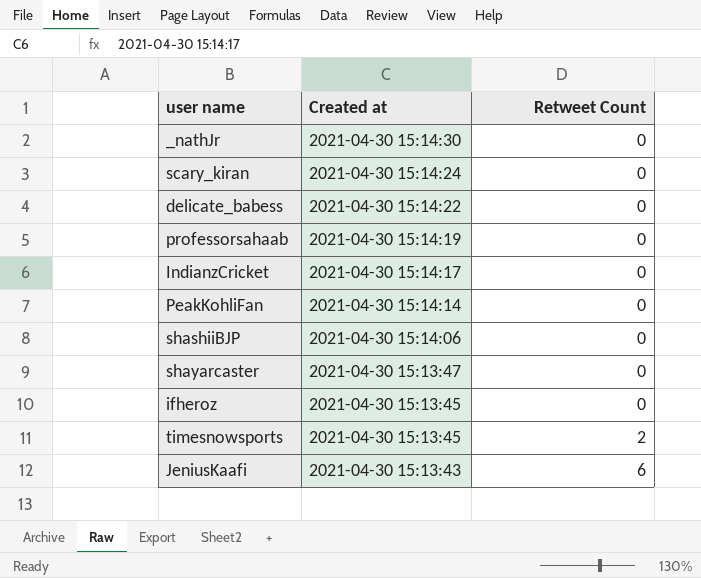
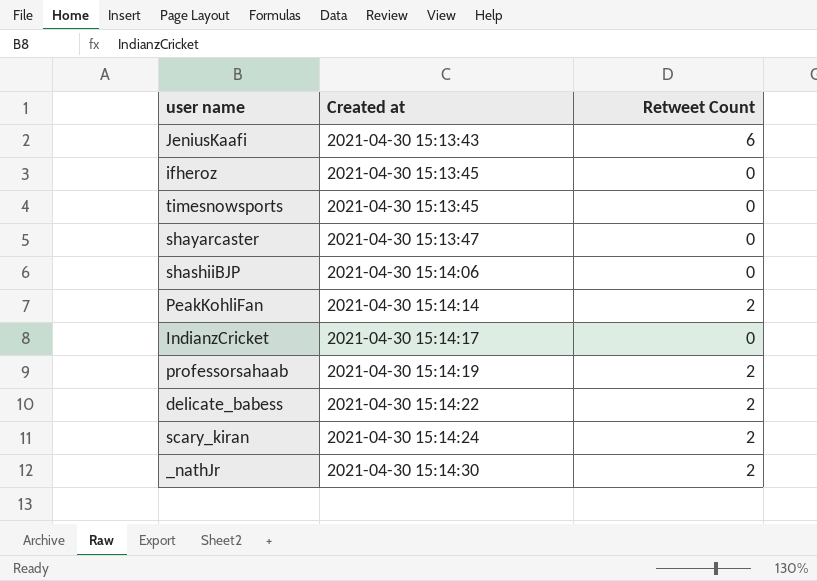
row order: Created at descending -> Created at ascending
timesnowsports | Retweet Count: 2 -> 0
PeakKohliFan | Retweet Count: 0 -> 2
professorsahaab | Retweet Count: 0 -> 2
delicate_babess | Retweet Count: 0 -> 2
scary_kiran | Retweet Count: 0 -> 2
_nathJr | Retweet Count: 0 -> 2

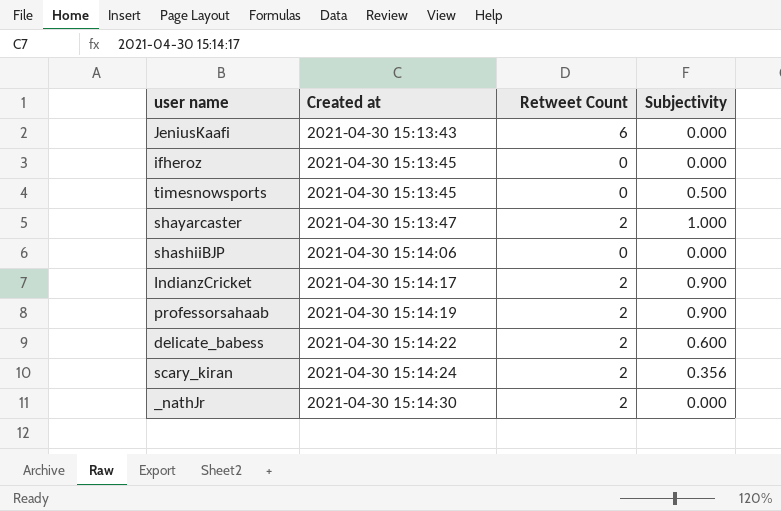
column Subjectivity | position: none -> 4
row PeakKohliFan: 2021-04-30 15:14:14 | 2 -> none
shayarcaster | Retweet Count: 0 -> 2
IndianzCricket | Retweet Count: 0 -> 2

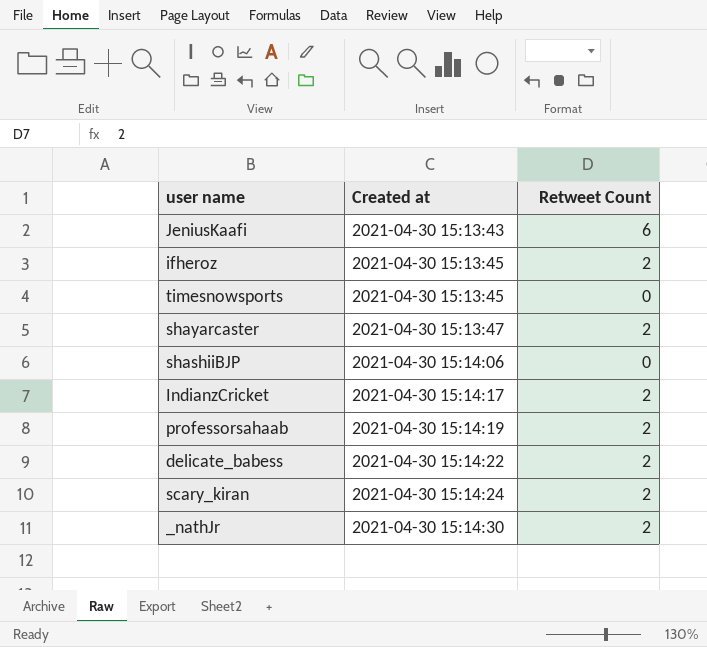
column Subjectivity | position: 4 -> none
ifheroz | Retweet Count: 0 -> 2

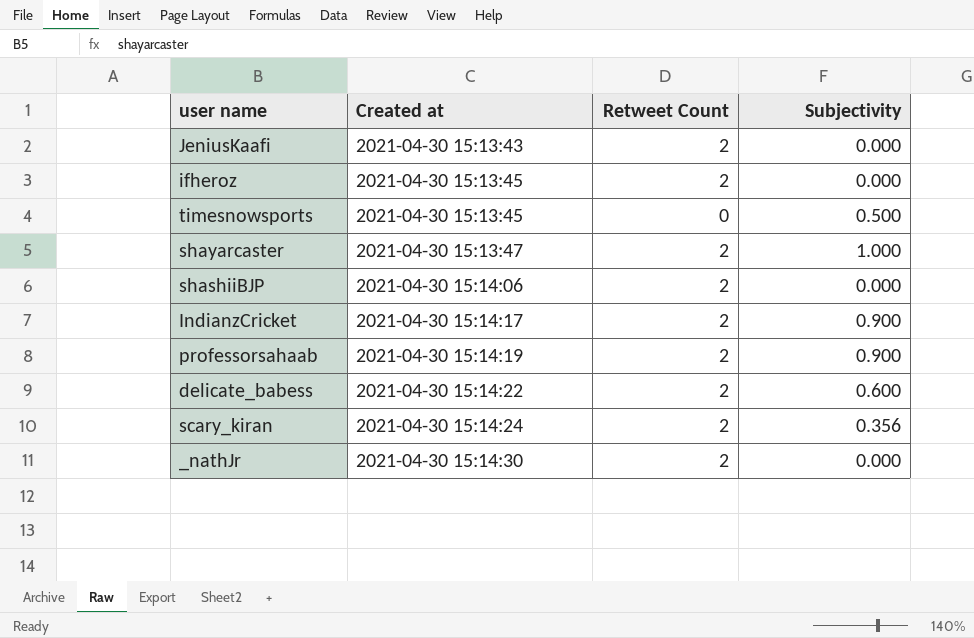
column Subjectivity | position: none -> 4
JeniusKaafi | Retweet Count: 6 -> 2
shashiiBJP | Retweet Count: 0 -> 2

